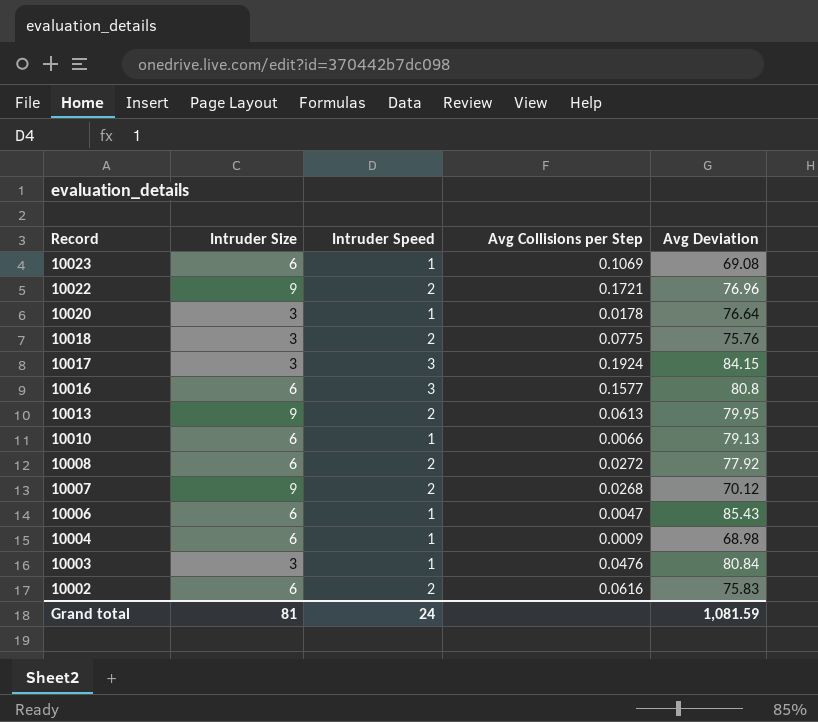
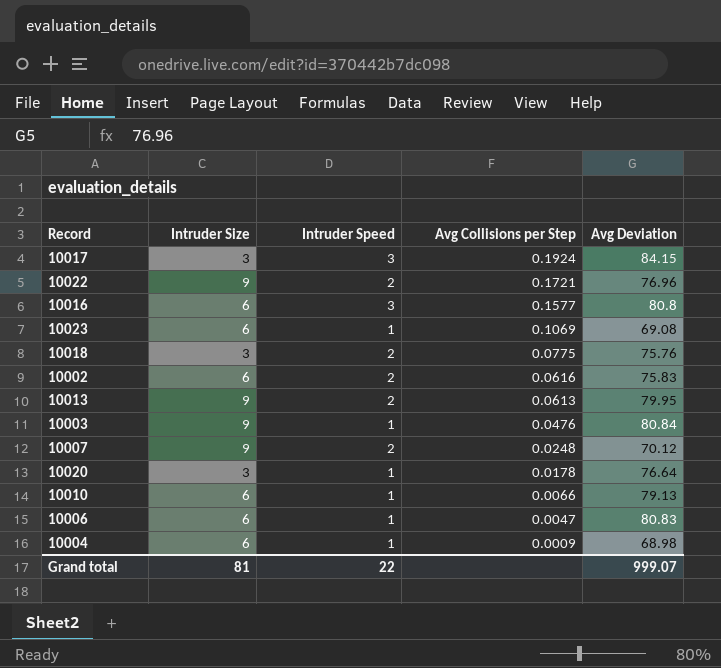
row order: Record descending -> Avg Collisions per Step descending
row 10008: 6 | 2 | 0.0272 | 77.92 -> none
10003 | Intruder Size: 3 -> 9
10007 | Avg Collisions per Step: 0.0268 -> 0.0248
10006 | Avg Deviation: 85.43 -> 80.83
Grand total | Intruder Speed: 24 -> 22
Grand total | Avg Deviation: 1,081.59 -> 999.07

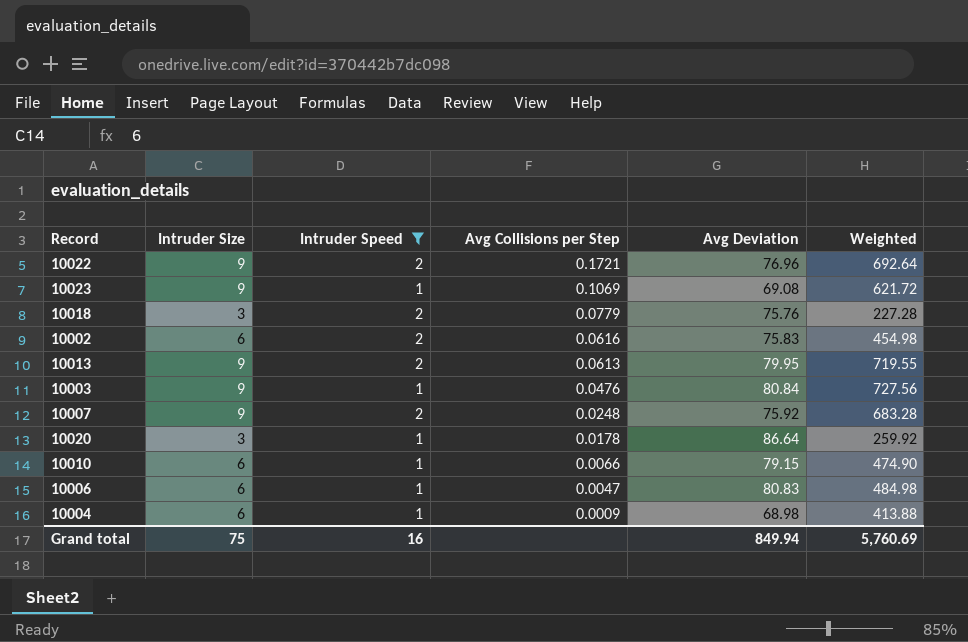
filter: none -> Intruder Speed != 3
column Weighted | formula: none -> [Intruder Size] * [Avg Deviation]
10023 | Intruder Size: 6 -> 9
10018 | Avg Collisions per Step: 0.0775 -> 0.0779
10007 | Avg Deviation: 70.12 -> 75.92
10020 | Avg Deviation: 76.64 -> 86.64
10010 | Avg Deviation: 79.13 -> 79.15
Grand total | Intruder Size: 81 -> 75
Grand total | Intruder Speed: 22 -> 16
Grand total | Avg Deviation: 999.07 -> 849.94

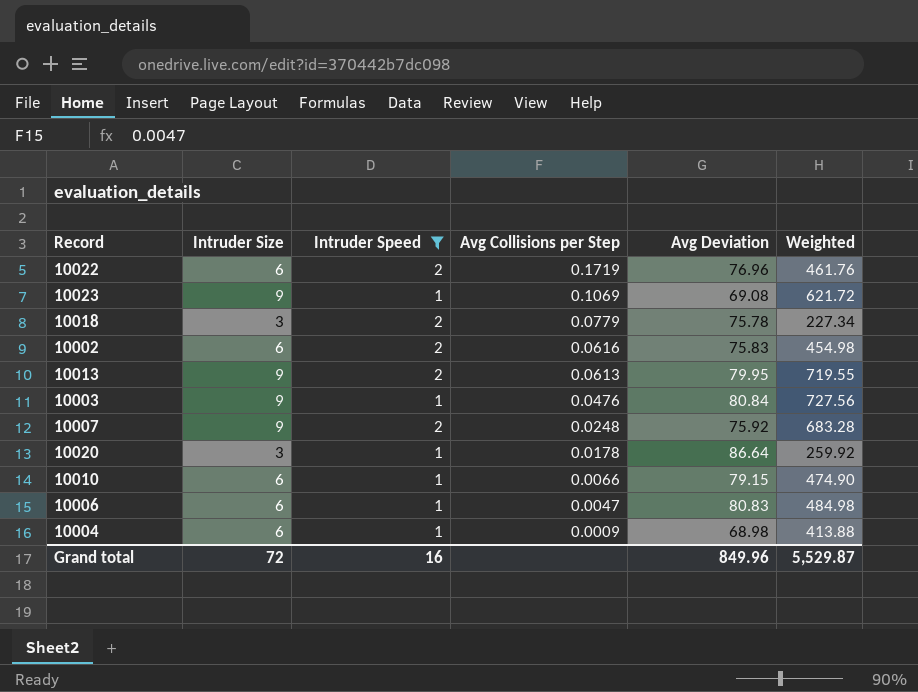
10022 | Intruder Size: 9 -> 6
10022 | Avg Collisions per Step: 0.1721 -> 0.1719
10022 | Weighted: 692.64 -> 461.76
10018 | Avg Deviation: 75.76 -> 75.78
10018 | Weighted: 227.28 -> 227.34
Grand total | Intruder Size: 75 -> 72
Grand total | Avg Deviation: 849.94 -> 849.96
Grand total | Weighted: 5,760.69 -> 5,529.87

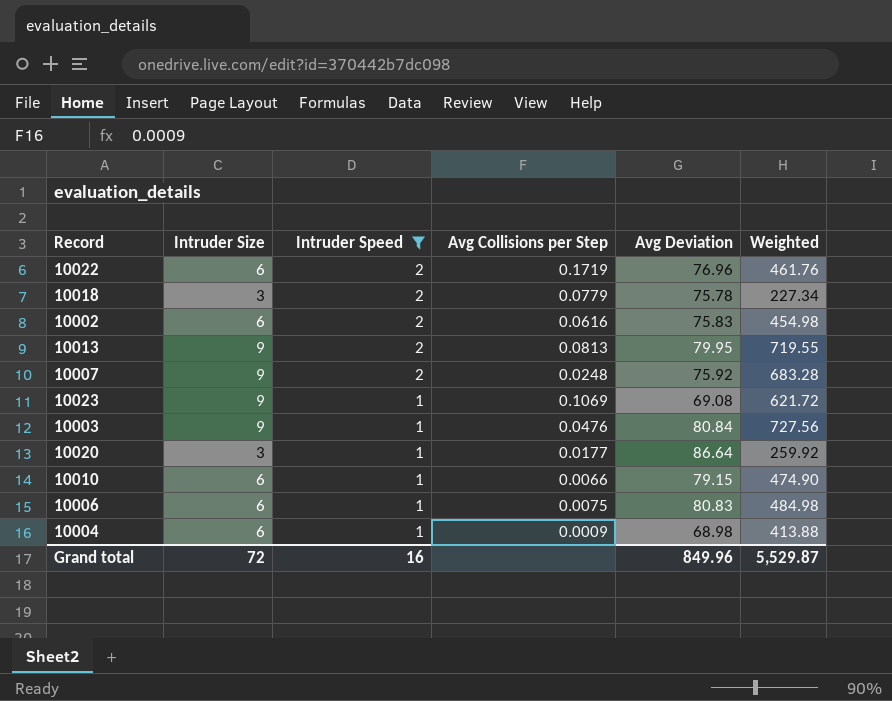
row order: Avg Collisions per Step descending -> Intruder Speed descending
10013 | Avg Collisions per Step: 0.0613 -> 0.0813
10020 | Avg Collisions per Step: 0.0178 -> 0.0177
10006 | Avg Collisions per Step: 0.0047 -> 0.0075

